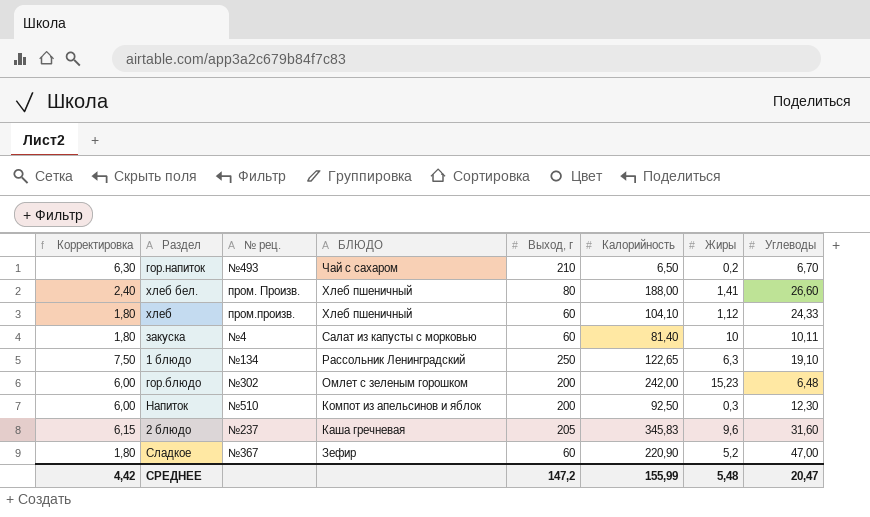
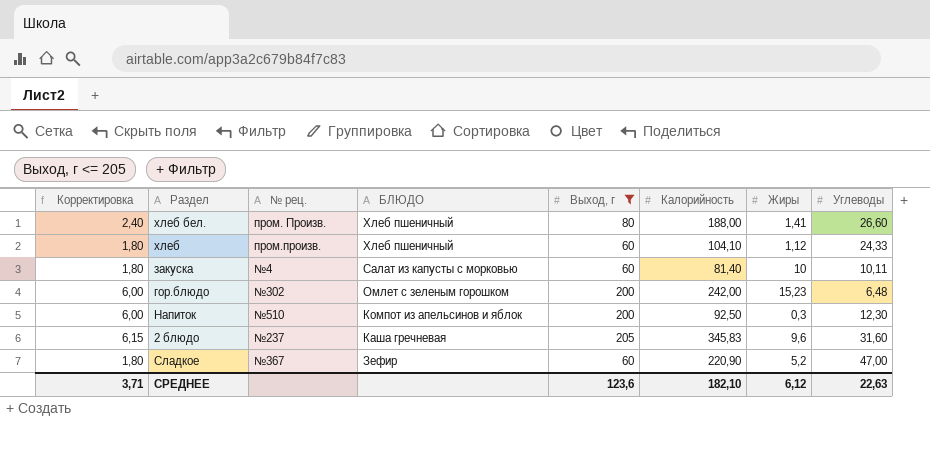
filter: none -> Выход, г <= 205
СРЕДНЕЕ | Корректировка: 4,42 -> 3,71
СРЕДНЕЕ | Выход, г: 147,2 -> 123,6
СРЕДНЕЕ | Калорийность: 155,99 -> 182,10
СРЕДНЕЕ | Жиры: 5,48 -> 6,12
СРЕДНЕЕ | Углеводы: 20,47 -> 22,63

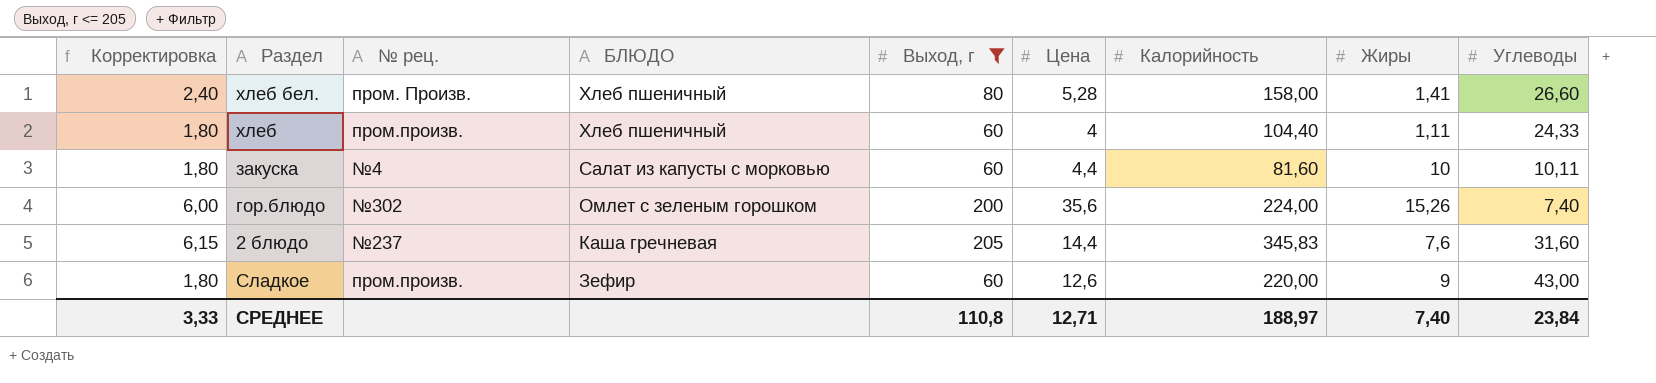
column Цена | position: none -> 6
row Напиток: 6,00 | №510 | Компот из апельсинов и яблок | 200 | 92,50 | 0,3 | 12,30 -> none
хлеб бел. | Калорийность: 188,00 -> 158,00
хлеб | Калорийность: 104,10 -> 104,40
хлеб | Жиры: 1,12 -> 1,11
закуска | Калорийность: 81,40 -> 81,60
гор.блюдо | Калорийность: 242,00 -> 224,00
гор.блюдо | Жиры: 15,23 -> 15,26
гор.блюдо | Углеводы: 6,48 -> 7,40
2 блюдо | Жиры: 9,6 -> 7,6
Сладкое | № рец.: №367 -> пром.произв.
Сладкое | Калорийность: 220,90 -> 220,00
Сладкое | Жиры: 5,2 -> 9
Сладкое | Углеводы: 47,00 -> 43,00
СРЕДНЕЕ | Корректировка: 3,71 -> 3,33
СРЕДНЕЕ | Выход, г: 123,6 -> 110,8
СРЕДНЕЕ | Калорийность: 182,10 -> 188,97
СРЕДНЕЕ | Жиры: 6,12 -> 7,40
СРЕДНЕЕ | Углеводы: 22,63 -> 23,84

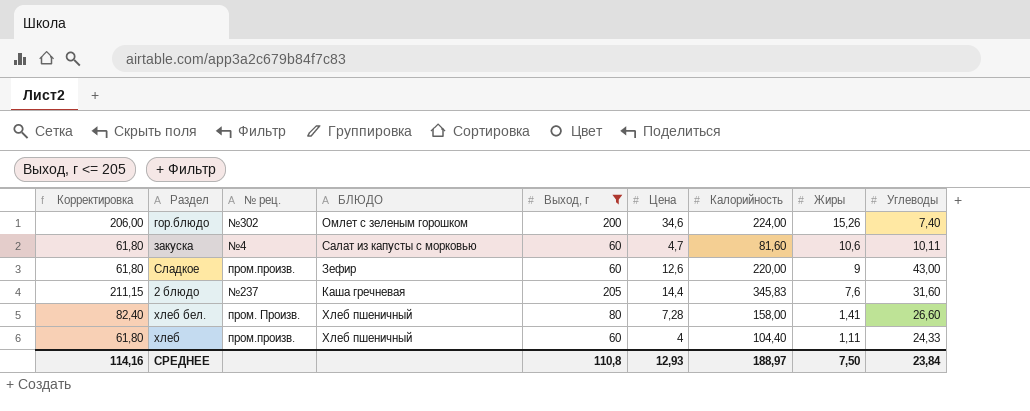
row order: БЛЮДО descending -> Жиры descending
column Корректировка | formula: [Выход, г] * 0,03 -> [Выход, г] * 1,03
гор.блюдо | Цена: 35,6 -> 34,6
закуска | Цена: 4,4 -> 4,7
закуска | Жиры: 10 -> 10,6
хлеб бел. | Цена: 5,28 -> 7,28
СРЕДНЕЕ | Корректировка: 3,33 -> 114,16
СРЕДНЕЕ | Цена: 12,71 -> 12,93
СРЕДНЕЕ | Жиры: 7,40 -> 7,50

